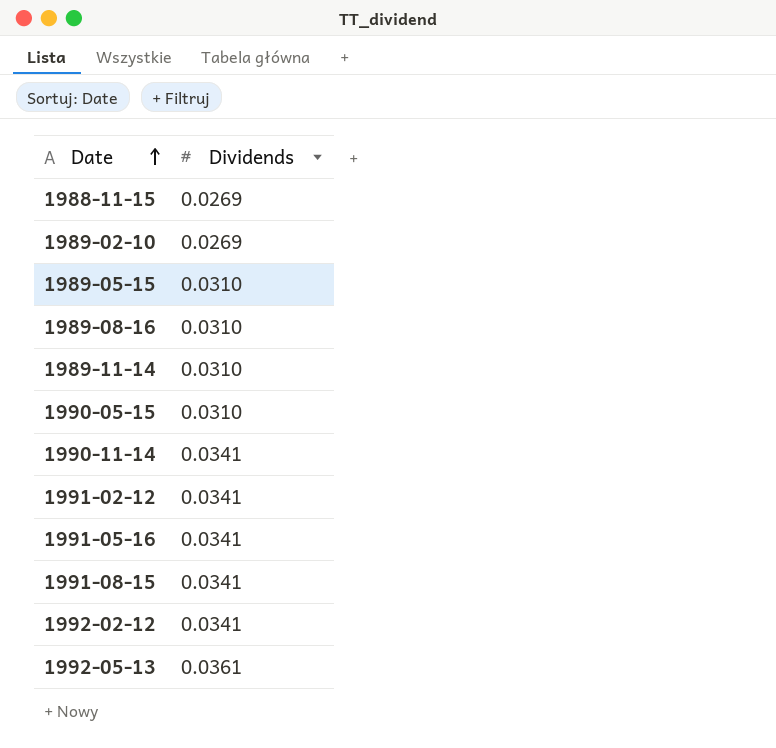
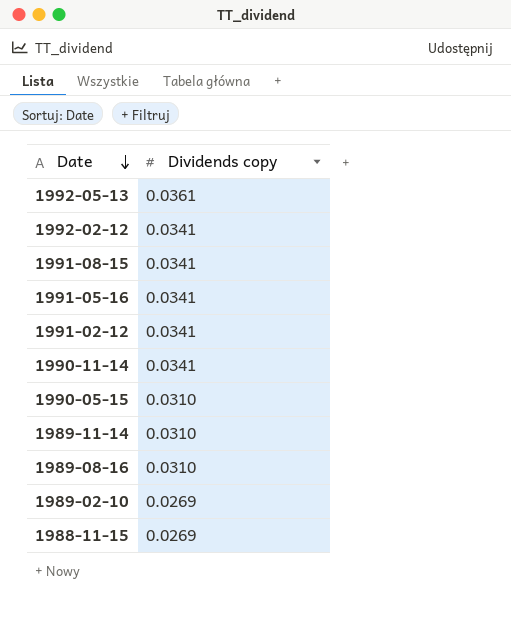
row order: Date ascending -> Date descending
column name: Dividends -> Dividends copy
row 1989-05-15: 0.0310 -> none

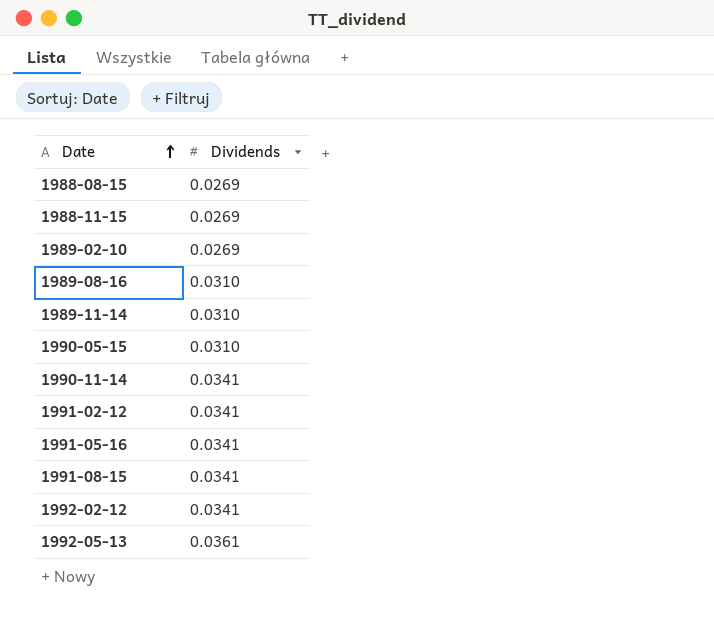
row order: Date descending -> Date ascending
column name: Dividends copy -> Dividends
row 1988-08-15: none -> 0.0269

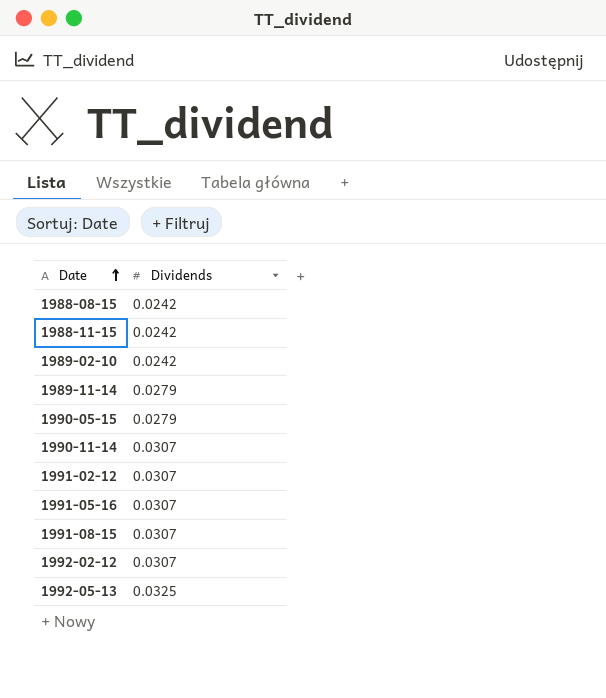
row 1989-08-16: 0.0310 -> none
1988-08-15 | Dividends: 0.0269 -> 0.0242
1988-11-15 | Dividends: 0.0269 -> 0.0242
1989-02-10 | Dividends: 0.0269 -> 0.0242
1989-11-14 | Dividends: 0.0310 -> 0.0279
1990-05-15 | Dividends: 0.0310 -> 0.0279
1990-11-14 | Dividends: 0.0341 -> 0.0307
1991-02-12 | Dividends: 0.0341 -> 0.0307
1991-05-16 | Dividends: 0.0341 -> 0.0307
1991-08-15 | Dividends: 0.0341 -> 0.0307
1992-02-12 | Dividends: 0.0341 -> 0.0307
1992-05-13 | Dividends: 0.0361 -> 0.0325

